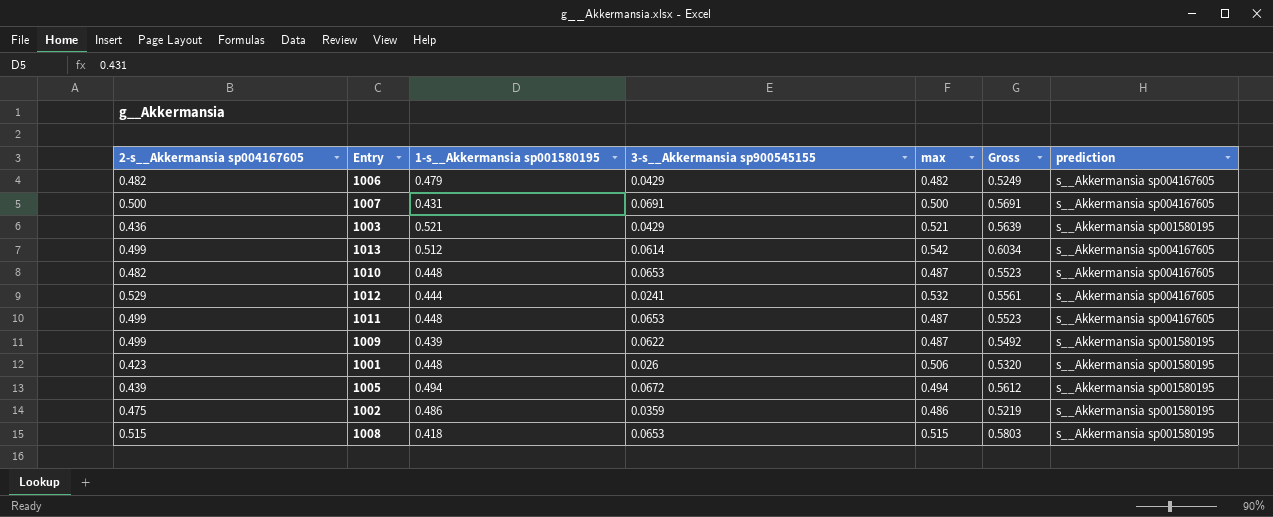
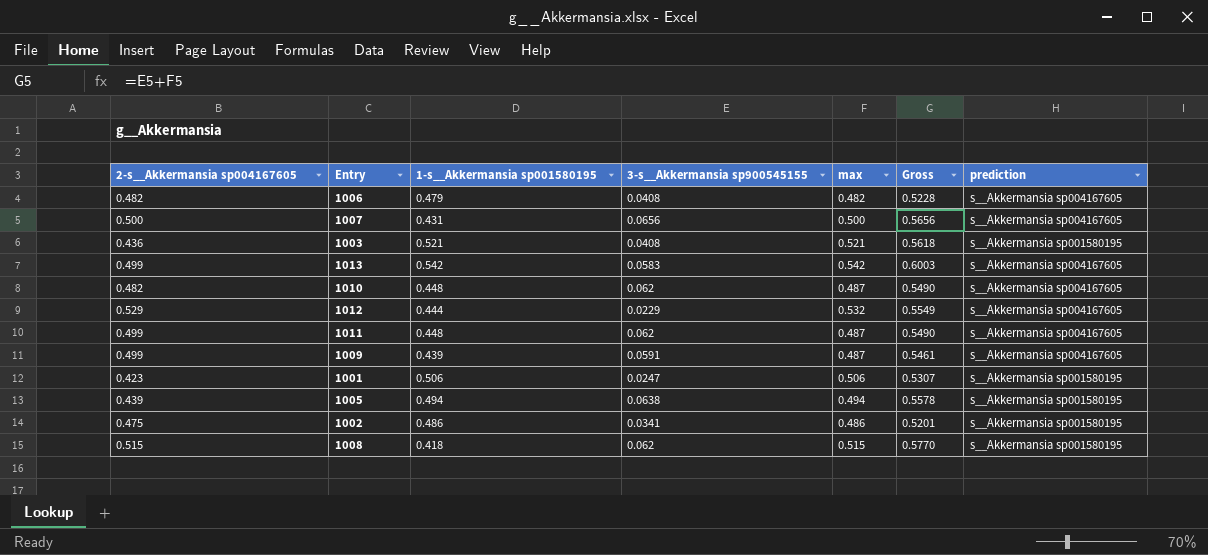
1006 | 3-s__Akkermansia sp900545155: 0.0429 -> 0.0408
1006 | Gross: 0.5249 -> 0.5228
1007 | 3-s__Akkermansia sp900545155: 0.0691 -> 0.0656
1007 | Gross: 0.5691 -> 0.5656
1003 | 3-s__Akkermansia sp900545155: 0.0429 -> 0.0408
1003 | Gross: 0.5639 -> 0.5618
1013 | 1-s__Akkermansia sp001580195: 0.512 -> 0.542
1013 | 3-s__Akkermansia sp900545155: 0.0614 -> 0.0583
1013 | Gross: 0.6034 -> 0.6003
1010 | 3-s__Akkermansia sp900545155: 0.0653 -> 0.062
1010 | Gross: 0.5523 -> 0.5490
1012 | 3-s__Akkermansia sp900545155: 0.0241 -> 0.0229
1012 | Gross: 0.5561 -> 0.5549
1011 | 3-s__Akkermansia sp900545155: 0.0653 -> 0.062
1011 | Gross: 0.5523 -> 0.5490
1009 | 3-s__Akkermansia sp900545155: 0.0622 -> 0.0591
1009 | Gross: 0.5492 -> 0.5461
1009 | prediction: s__Akkermansia sp001580195 -> s__Akkermansia sp004167605
1001 | 1-s__Akkermansia sp001580195: 0.448 -> 0.506
1001 | 3-s__Akkermansia sp900545155: 0.026 -> 0.0247
1001 | Gross: 0.5320 -> 0.5307
1005 | 3-s__Akkermansia sp900545155: 0.0672 -> 0.0638
1005 | Gross: 0.5612 -> 0.5578
1002 | 3-s__Akkermansia sp900545155: 0.0359 -> 0.0341
1002 | Gross: 0.5219 -> 0.5201
1008 | 3-s__Akkermansia sp900545155: 0.0653 -> 0.062
1008 | Gross: 0.5803 -> 0.5770

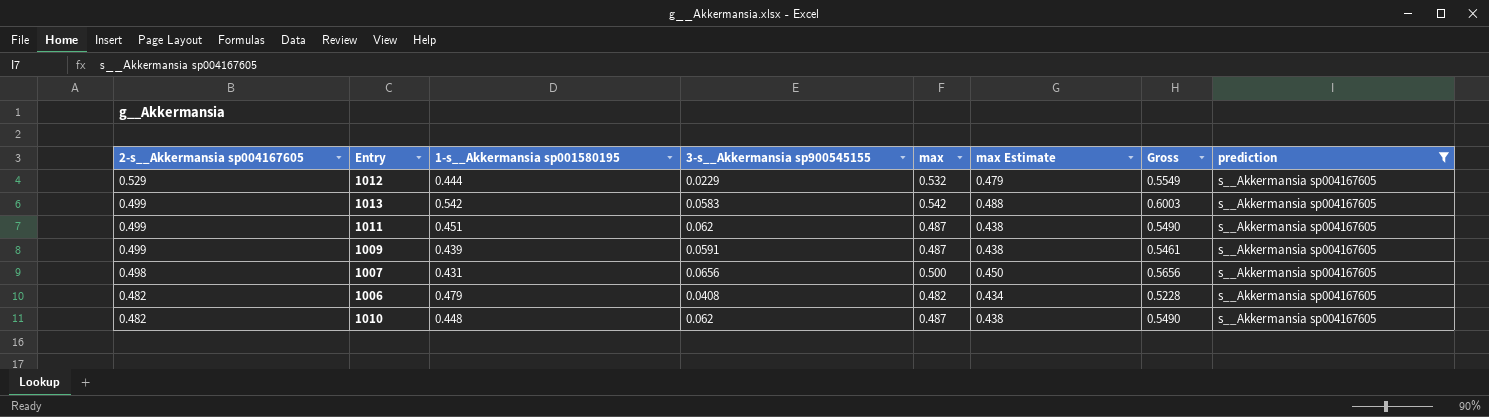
filter: none -> prediction = s__Akkermansia sp004167605
row order: none -> 2-s__Akkermansia sp004167605 descending
column max Estimate | formula: none -> [max] * 0.9
1011 | 1-s__Akkermansia sp001580195: 0.448 -> 0.451
1007 | 2-s__Akkermansia sp004167605: 0.500 -> 0.498

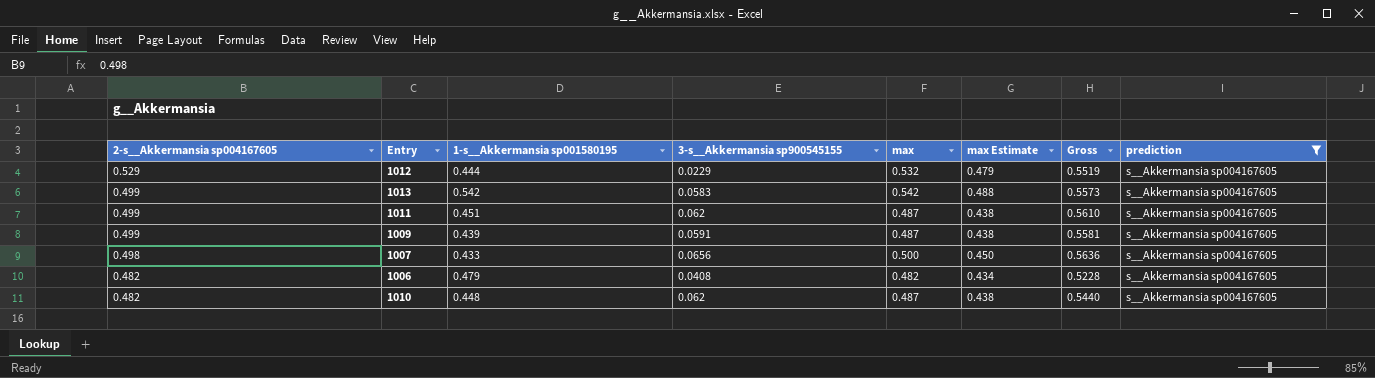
column Gross | formula: [3-s__Akkermansia sp900545155] + [max] -> [2-s__Akkermansia sp004167605] + [3-s__Akkermansia sp900545155]
1007 | 1-s__Akkermansia sp001580195: 0.431 -> 0.433

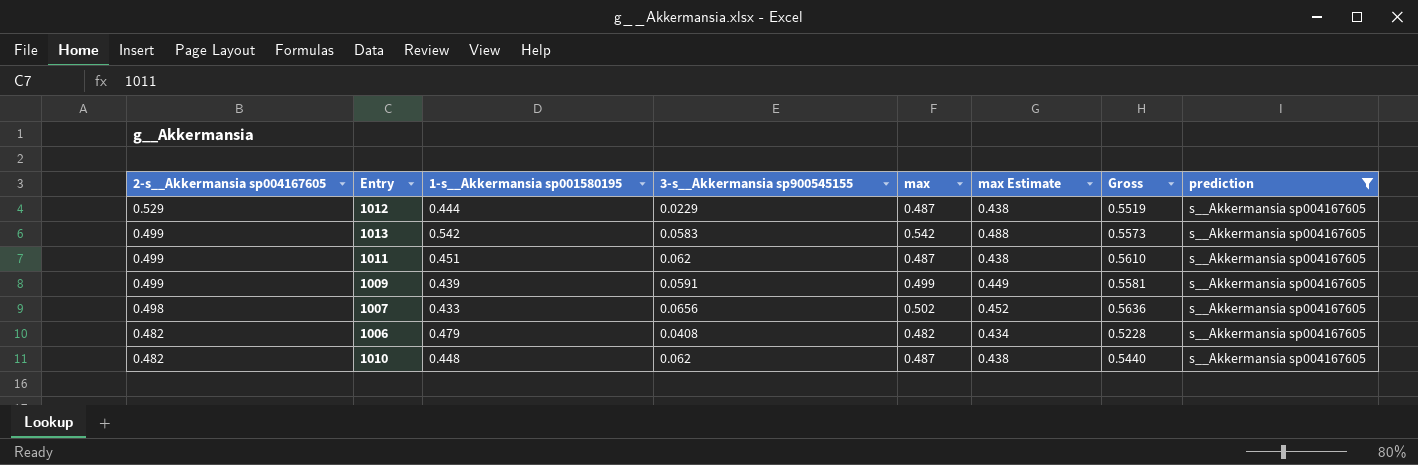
1012 | max: 0.532 -> 0.487
1012 | max Estimate: 0.479 -> 0.438
1009 | max: 0.487 -> 0.499
1009 | max Estimate: 0.438 -> 0.449
1007 | max: 0.500 -> 0.502
1007 | max Estimate: 0.450 -> 0.452

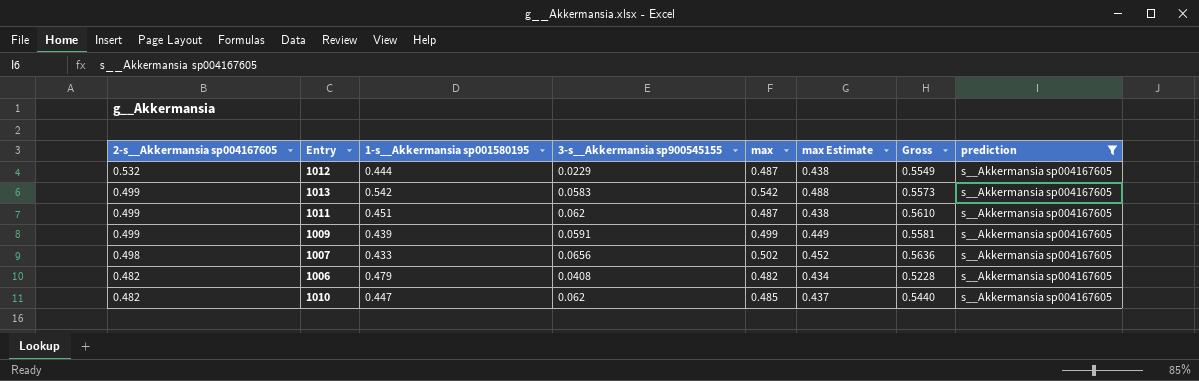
1012 | 2-s__Akkermansia sp004167605: 0.529 -> 0.532
1012 | Gross: 0.5519 -> 0.5549
1010 | 1-s__Akkermansia sp001580195: 0.448 -> 0.447
1010 | max: 0.487 -> 0.485
1010 | max Estimate: 0.438 -> 0.437

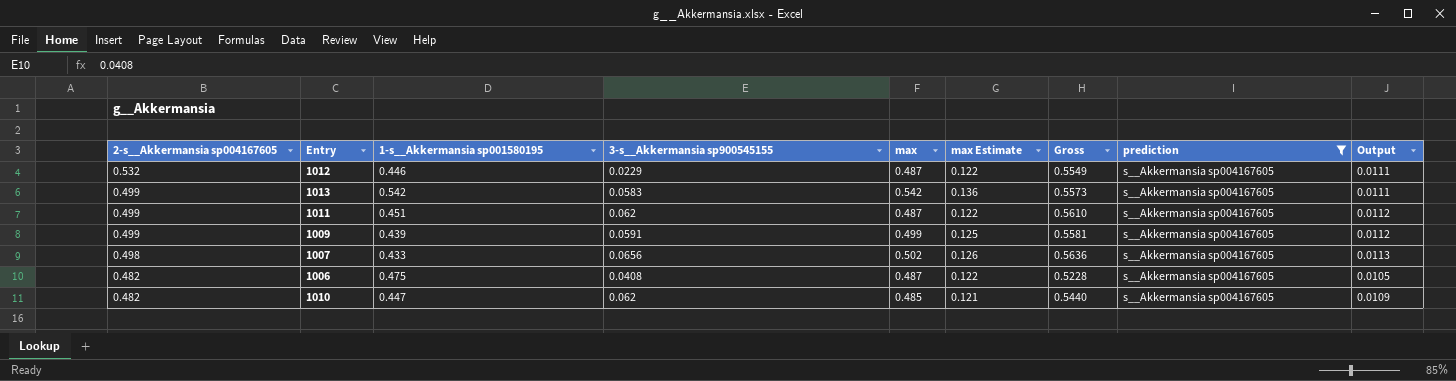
column max Estimate | formula: [max] * 0.9 -> [max] * 0.25
column Output | formula: none -> [Gross] * 0.02
1012 | 1-s__Akkermansia sp001580195: 0.444 -> 0.446
1006 | 1-s__Akkermansia sp001580195: 0.479 -> 0.475
1006 | max: 0.482 -> 0.487

